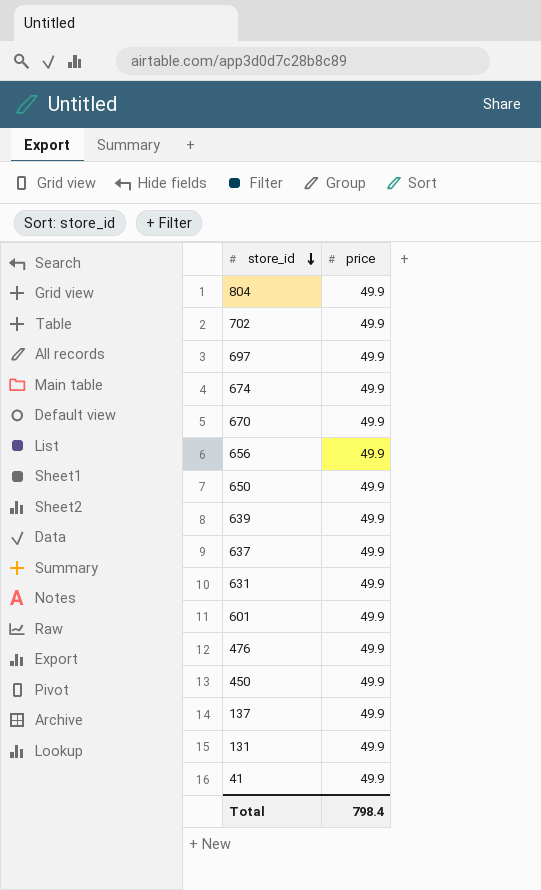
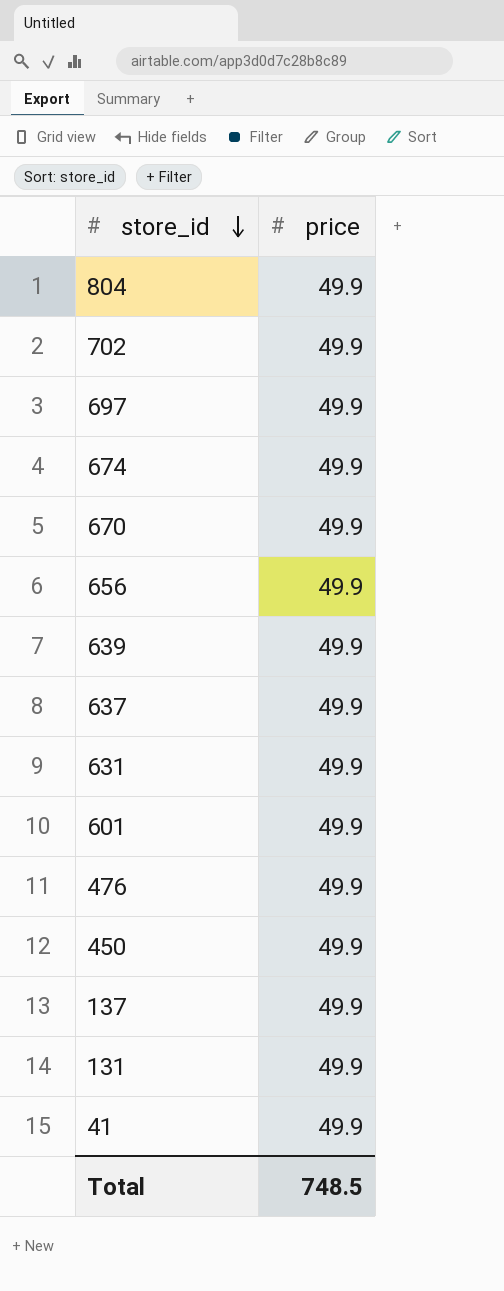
row 650: 49.9 -> none
Total | price: 798.4 -> 748.5

